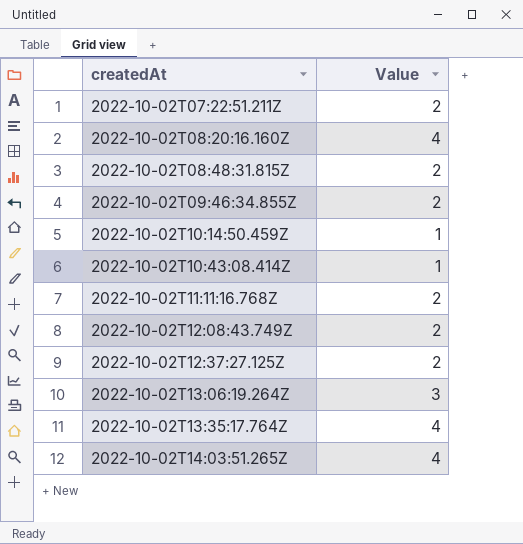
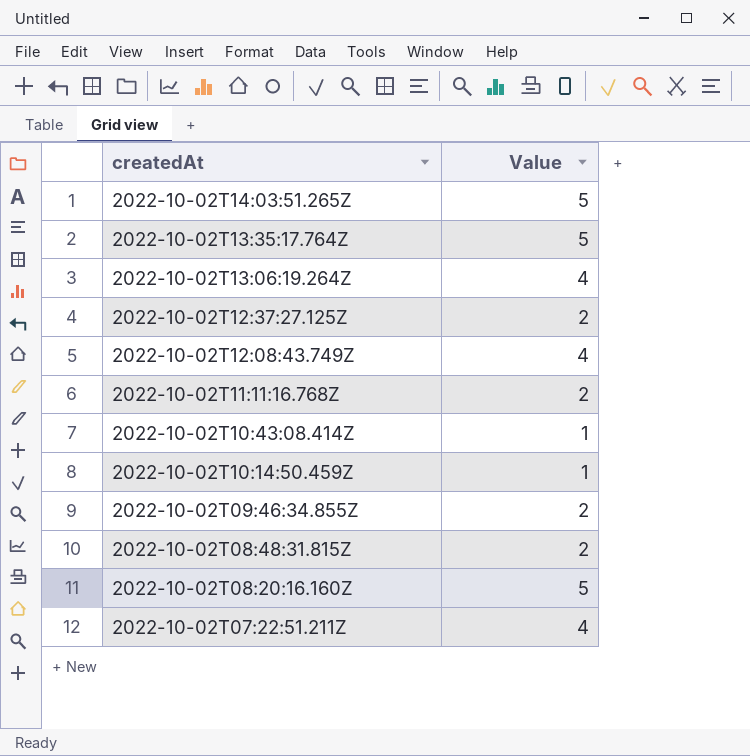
row order: createdAt ascending -> createdAt descending
2022-10-02T14:03:51.265Z | Value: 4 -> 5
2022-10-02T13:35:17.764Z | Value: 4 -> 5
2022-10-02T13:06:19.264Z | Value: 3 -> 4
2022-10-02T12:08:43.749Z | Value: 2 -> 4
2022-10-02T08:20:16.160Z | Value: 4 -> 5
2022-10-02T07:22:51.211Z | Value: 2 -> 4

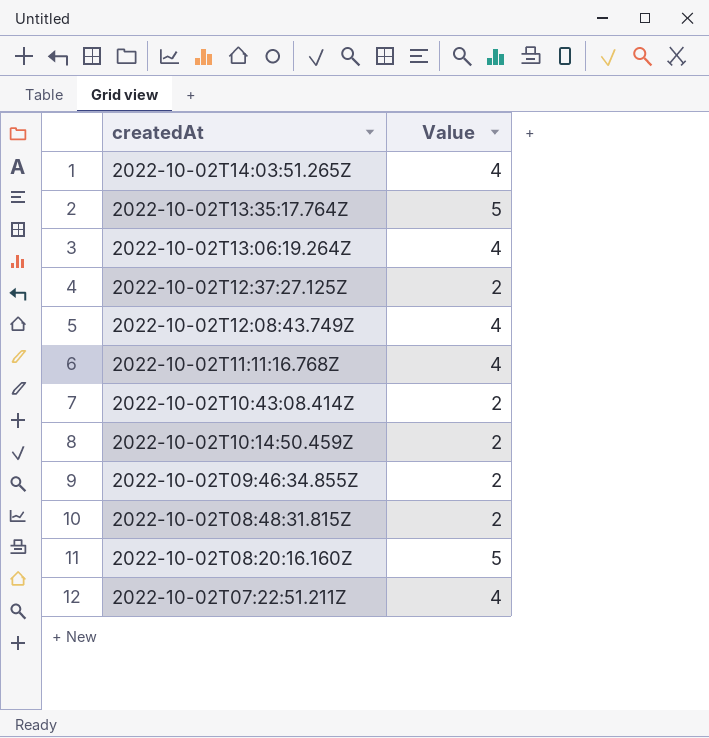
2022-10-02T14:03:51.265Z | Value: 5 -> 4
2022-10-02T11:11:16.768Z | Value: 2 -> 4
2022-10-02T10:43:08.414Z | Value: 1 -> 2
2022-10-02T10:14:50.459Z | Value: 1 -> 2

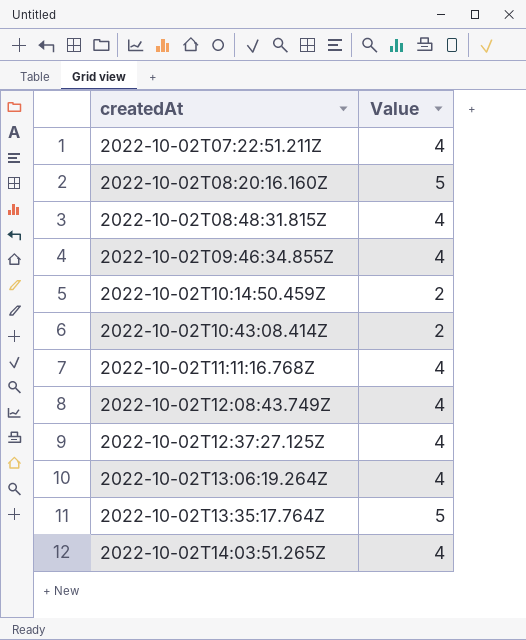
row order: createdAt descending -> createdAt ascending
2022-10-02T08:48:31.815Z | Value: 2 -> 4
2022-10-02T09:46:34.855Z | Value: 2 -> 4
2022-10-02T12:37:27.125Z | Value: 2 -> 4

